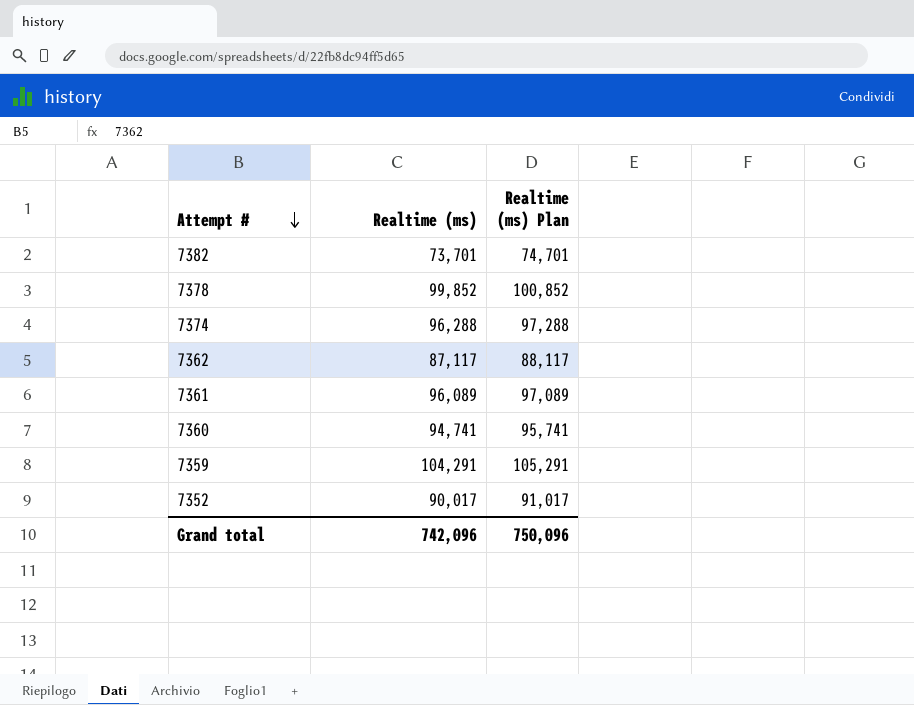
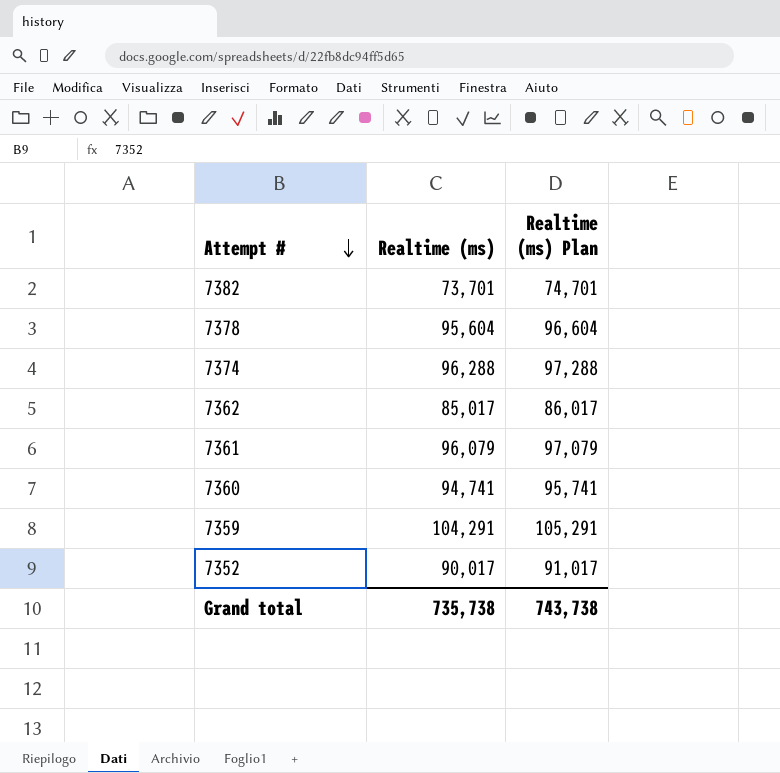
7378 | Realtime (ms): 99,852 -> 95,604
7378 | Realtime (ms) Plan: 100,852 -> 96,604
7362 | Realtime (ms): 87,117 -> 85,017
7362 | Realtime (ms) Plan: 88,117 -> 86,017
7361 | Realtime (ms): 96,089 -> 96,079
7361 | Realtime (ms) Plan: 97,089 -> 97,079
Grand total | Realtime (ms): 742,096 -> 735,738
Grand total | Realtime (ms) Plan: 750,096 -> 743,738

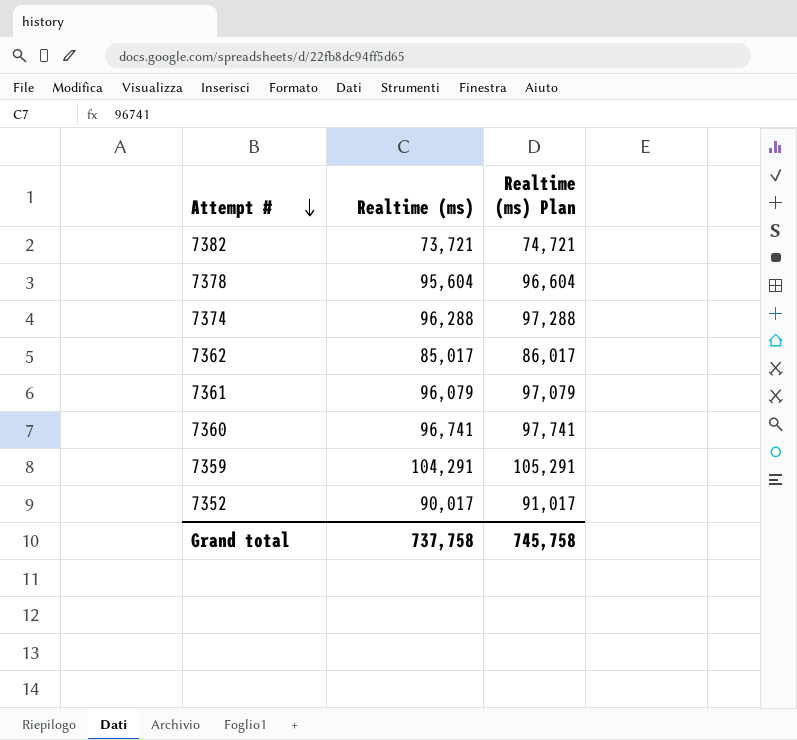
7382 | Realtime (ms): 73,701 -> 73,721
7382 | Realtime (ms) Plan: 74,701 -> 74,721
7360 | Realtime (ms): 94,741 -> 96,741
7360 | Realtime (ms) Plan: 95,741 -> 97,741
Grand total | Realtime (ms): 735,738 -> 737,758
Grand total | Realtime (ms) Plan: 743,738 -> 745,758

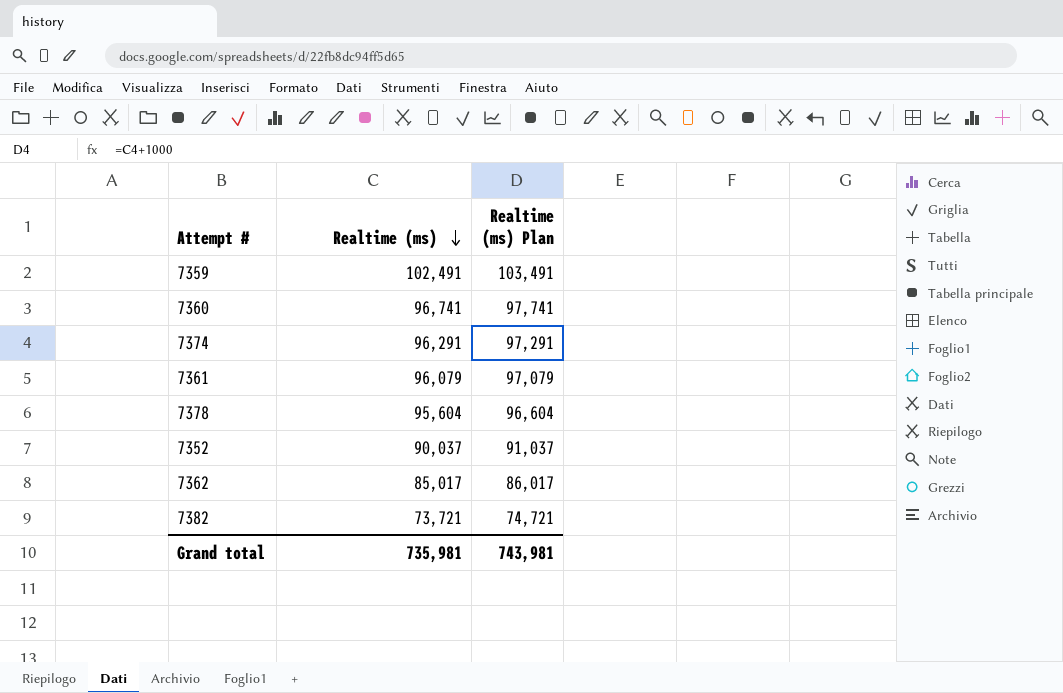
row order: Attempt # descending -> Realtime (ms) descending
7359 | Realtime (ms): 104,291 -> 102,491
7359 | Realtime (ms) Plan: 105,291 -> 103,491
7374 | Realtime (ms): 96,288 -> 96,291
7374 | Realtime (ms) Plan: 97,288 -> 97,291
7352 | Realtime (ms): 90,017 -> 90,037
7352 | Realtime (ms) Plan: 91,017 -> 91,037
Grand total | Realtime (ms): 737,758 -> 735,981
Grand total | Realtime (ms) Plan: 745,758 -> 743,981

